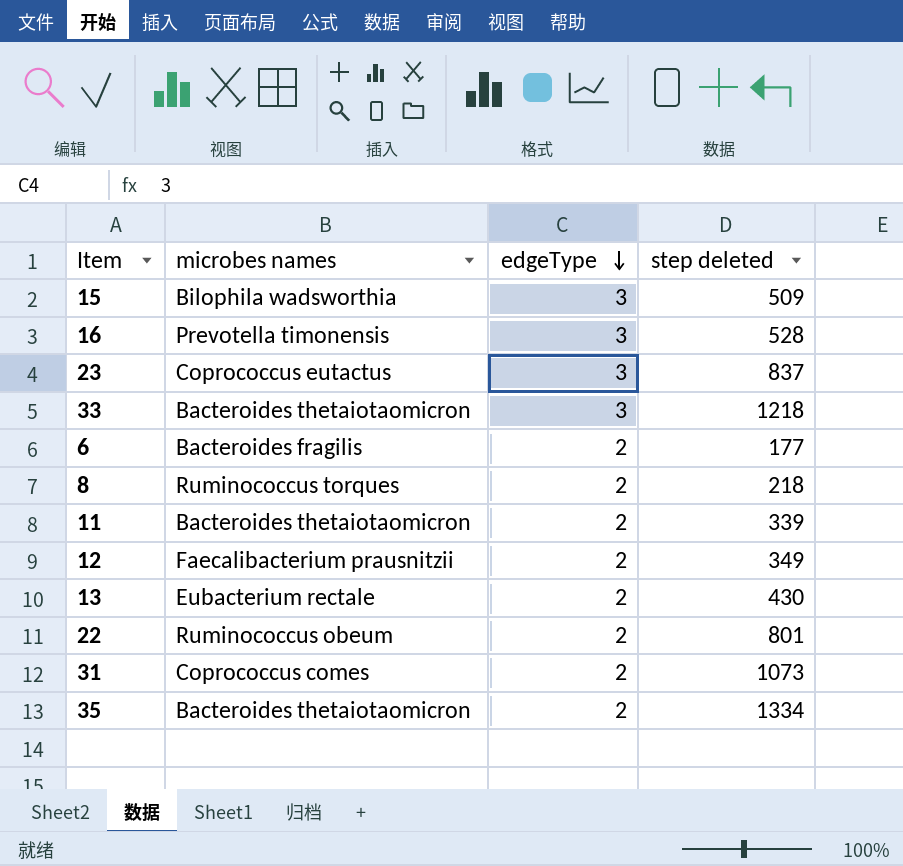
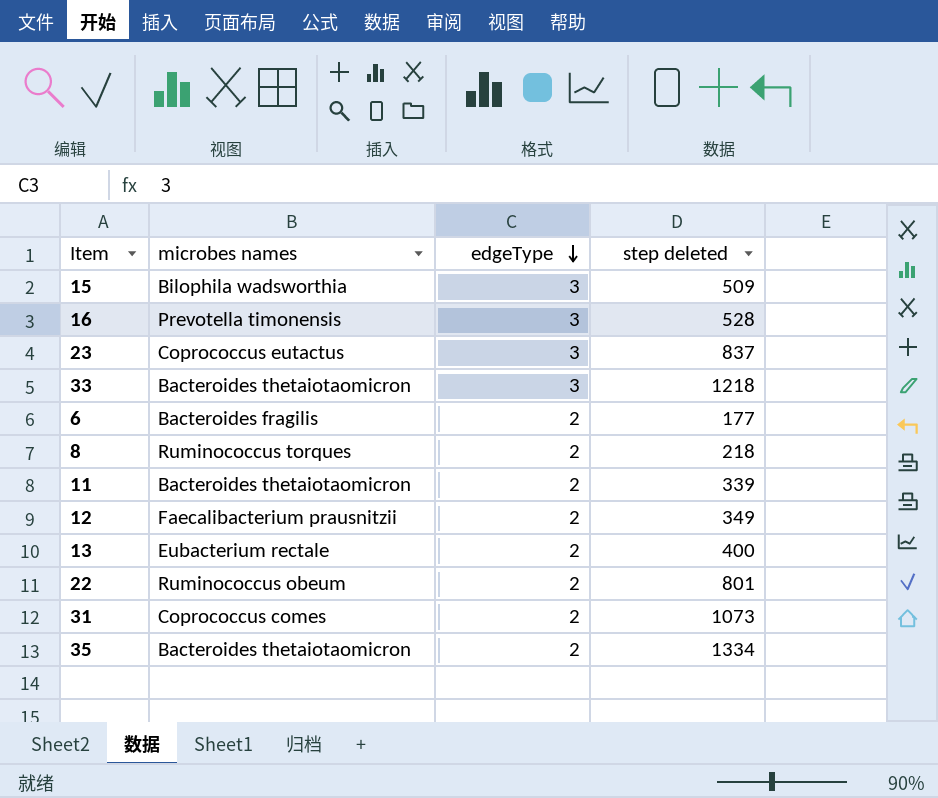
13 | step deleted: 430 -> 400

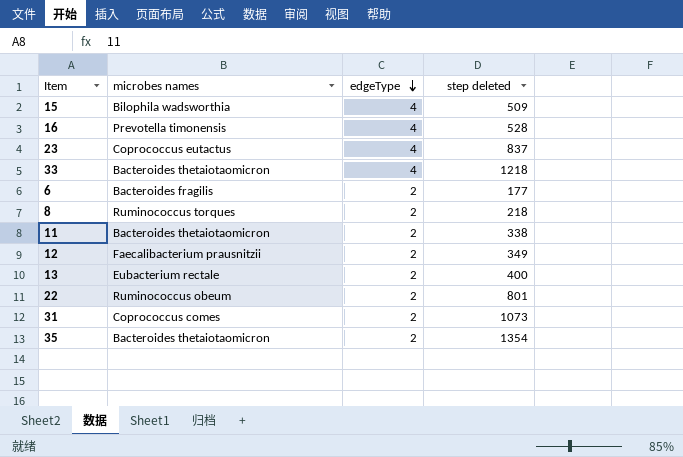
15 | edgeType: 3 -> 4
16 | edgeType: 3 -> 4
23 | edgeType: 3 -> 4
33 | edgeType: 3 -> 4
11 | step deleted: 339 -> 338
35 | step deleted: 1334 -> 1354

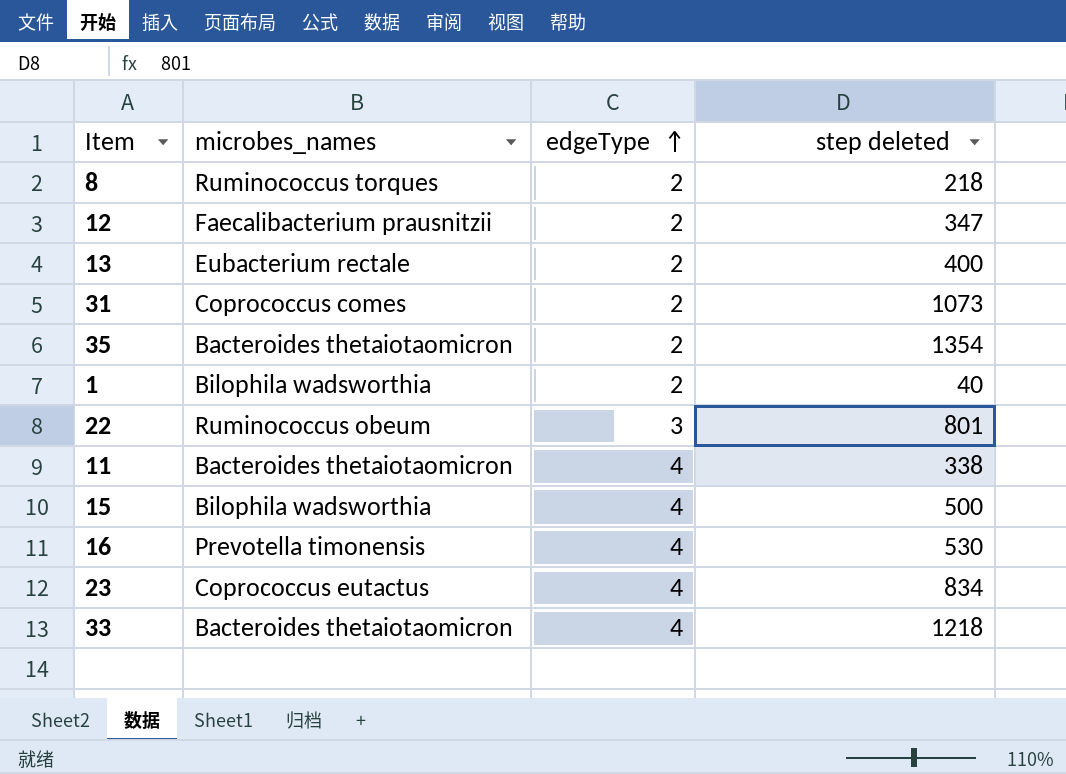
row order: edgeType descending -> edgeType ascending
column name: microbes names -> microbes_names
row 6: Bacteroides fragilis | 2 | 177 -> none
12 | step deleted: 349 -> 347
row 1: none -> Bilophila wadsworthia | 2 | 40
22 | edgeType: 2 -> 3
11 | edgeType: 2 -> 4
15 | step deleted: 509 -> 500
16 | step deleted: 528 -> 530
23 | step deleted: 837 -> 834

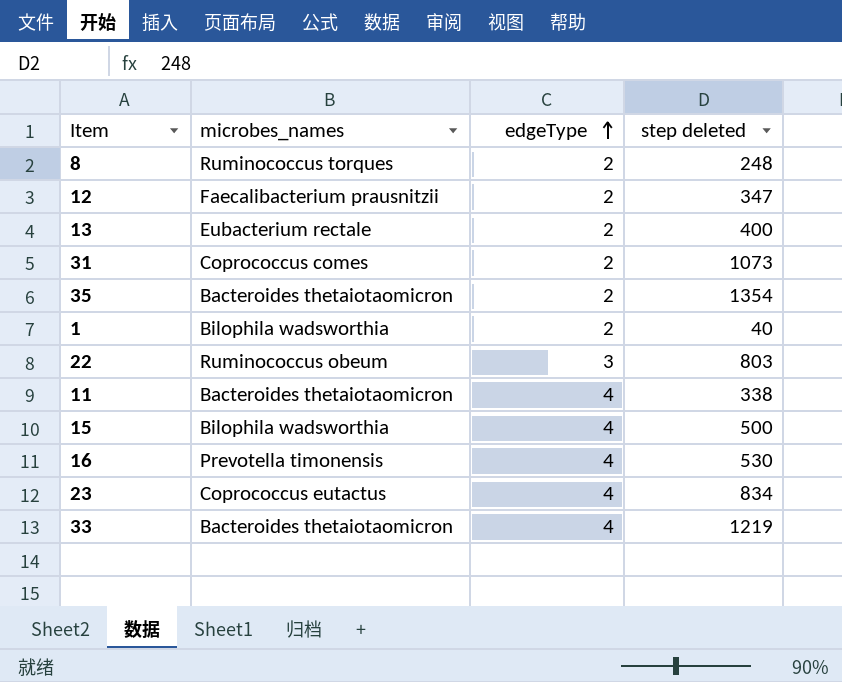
8 | step deleted: 218 -> 248
22 | step deleted: 801 -> 803
33 | step deleted: 1218 -> 1219

